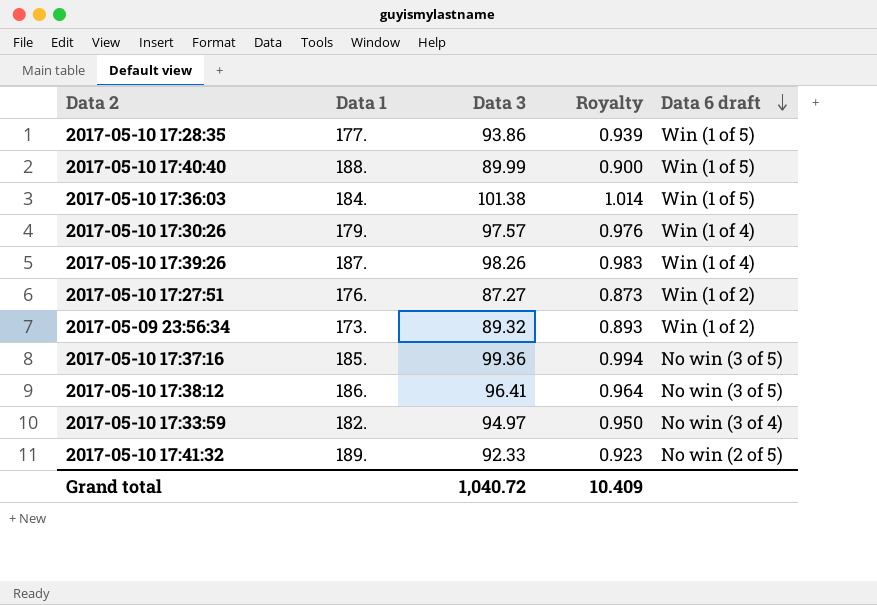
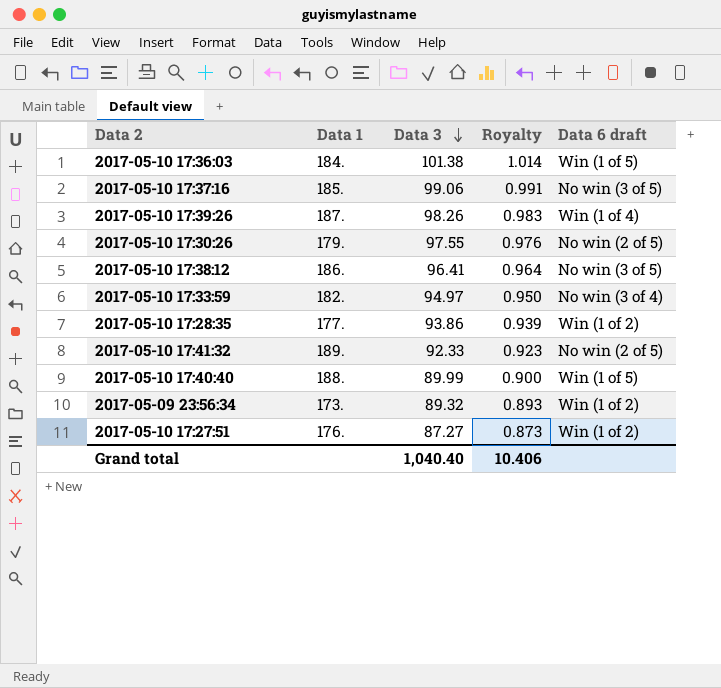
row order: Data 6 draft descending -> Data 3 descending
2017-05-10 17:37:16 | Data 3: 99.36 -> 99.06
2017-05-10 17:37:16 | Royalty: 0.994 -> 0.991
2017-05-10 17:30:26 | Data 3: 97.57 -> 97.55
2017-05-10 17:30:26 | Data 6 draft: Win (1 of 4) -> No win (2 of 5)
2017-05-10 17:28:35 | Data 6 draft: Win (1 of 5) -> Win (1 of 2)
Grand total | Data 3: 1,040.72 -> 1,040.40
Grand total | Royalty: 10.409 -> 10.406

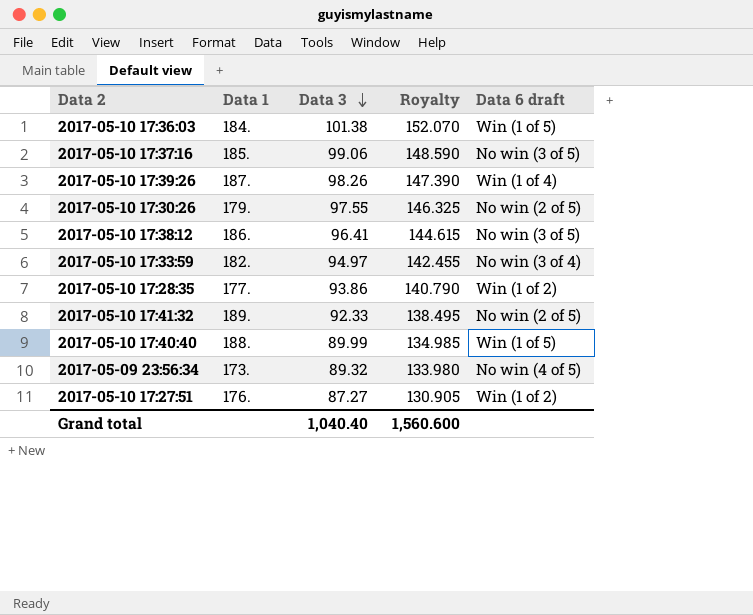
column Royalty | formula: [Data 3] * 0.01 -> [Data 3] * 1.5
2017-05-09 23:56:34 | Data 6 draft: Win (1 of 2) -> No win (4 of 5)
Grand total | Royalty: 10.406 -> 1,560.600

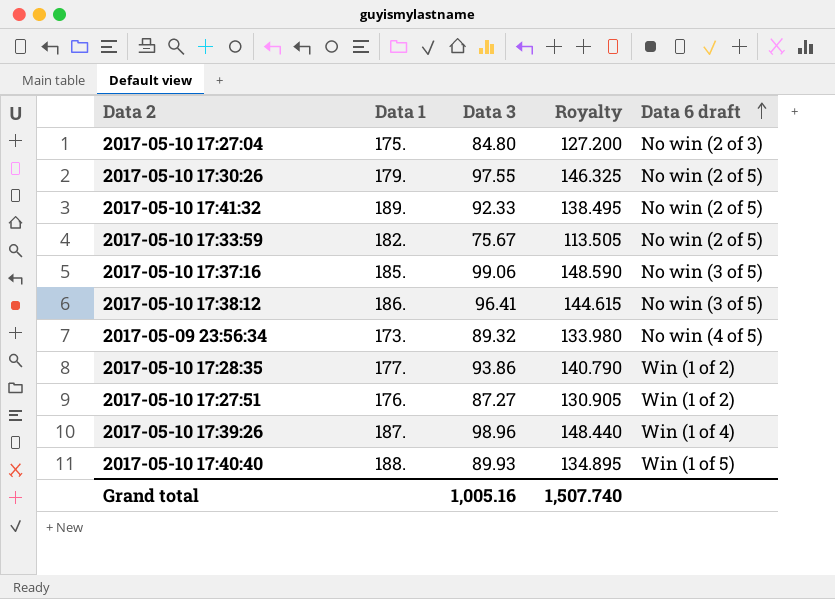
row order: Data 3 descending -> Data 6 draft ascending
row 2017-05-10 17:36:03: 184. | 101.38 | 152.070 | Win (1 of 5) -> none
row 2017-05-10 17:27:04: none -> 175. | 84.80 | 127.200 | No win (2 of 3)
2017-05-10 17:33:59 | Data 3: 94.97 -> 75.67
2017-05-10 17:33:59 | Royalty: 142.455 -> 113.505
2017-05-10 17:33:59 | Data 6 draft: No win (3 of 4) -> No win (2 of 5)
2017-05-10 17:39:26 | Data 3: 98.26 -> 98.96
2017-05-10 17:39:26 | Royalty: 147.390 -> 148.440
2017-05-10 17:40:40 | Data 3: 89.99 -> 89.93
2017-05-10 17:40:40 | Royalty: 134.985 -> 134.895
Grand total | Data 3: 1,040.40 -> 1,005.16
Grand total | Royalty: 1,560.600 -> 1,507.740

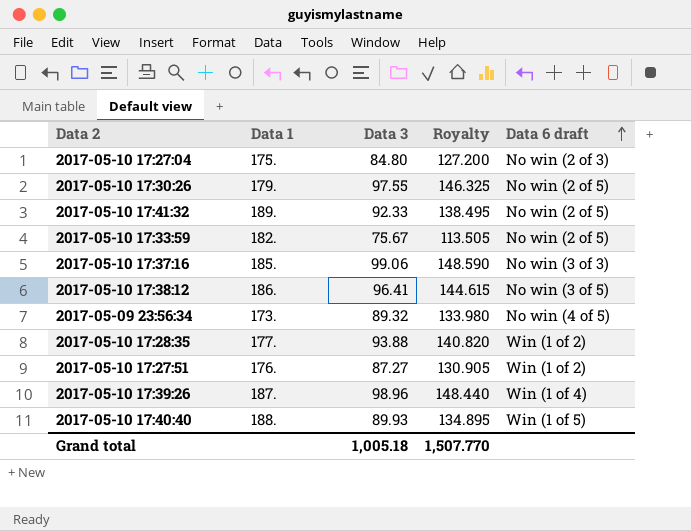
2017-05-10 17:37:16 | Data 6 draft: No win (3 of 5) -> No win (3 of 3)
2017-05-10 17:28:35 | Data 3: 93.86 -> 93.88
2017-05-10 17:28:35 | Royalty: 140.790 -> 140.820
Grand total | Data 3: 1,005.16 -> 1,005.18
Grand total | Royalty: 1,507.740 -> 1,507.770

